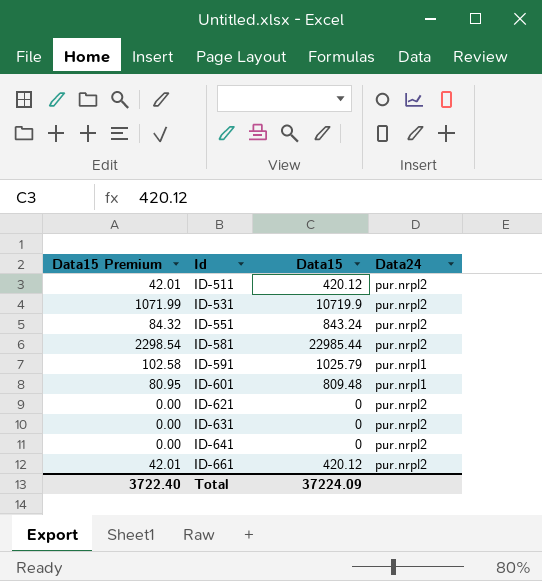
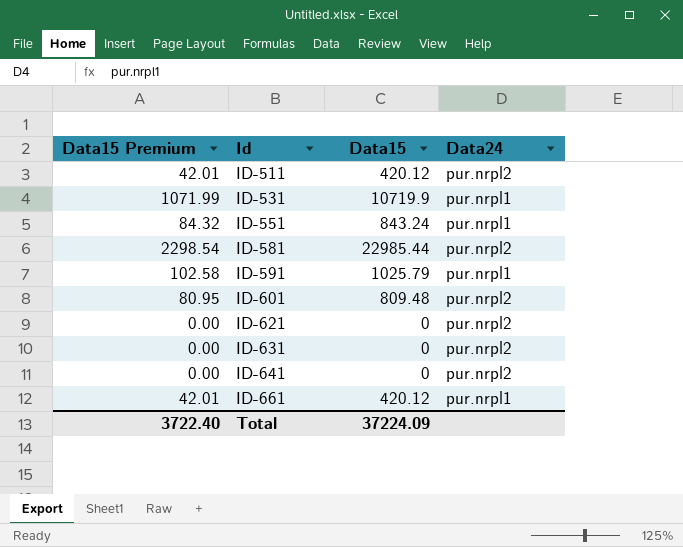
ID-531 | Data24: pur.nrpl2 -> pur.nrpl1
ID-551 | Data24: pur.nrpl2 -> pur.nrpl1
ID-601 | Data24: pur.nrpl1 -> pur.nrpl2
ID-661 | Data24: pur.nrpl2 -> pur.nrpl1

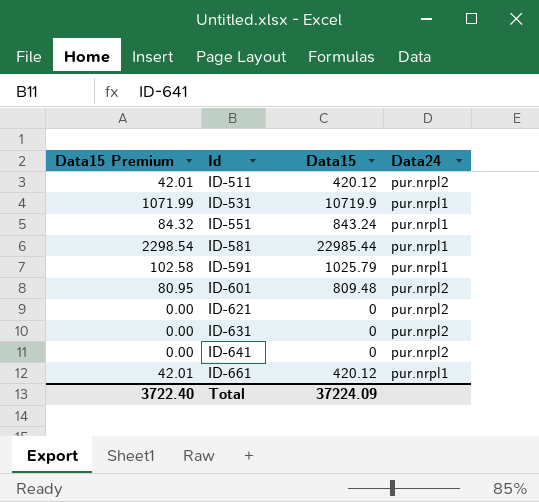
ID-581 | Data24: pur.nrpl2 -> pur.nrpl1

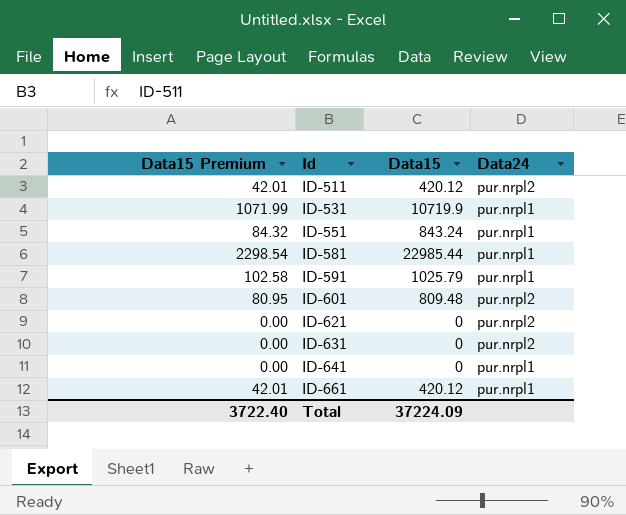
ID-641 | Data24: pur.nrpl2 -> pur.nrpl1

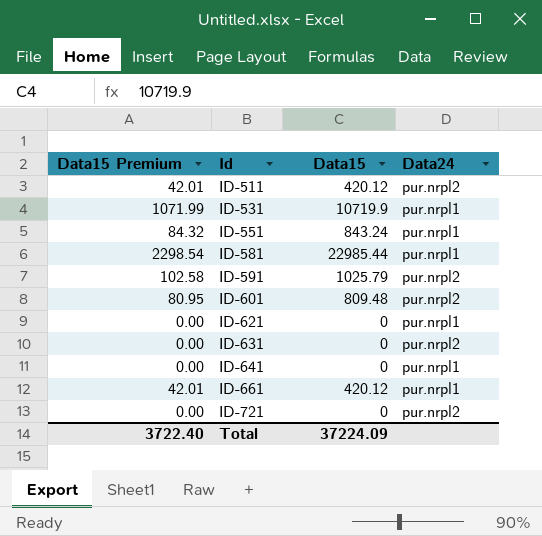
ID-591 | Data24: pur.nrpl1 -> pur.nrpl2
ID-621 | Data24: pur.nrpl2 -> pur.nrpl1
row ID-721: none -> 0.00 | 0 | pur.nrpl2

